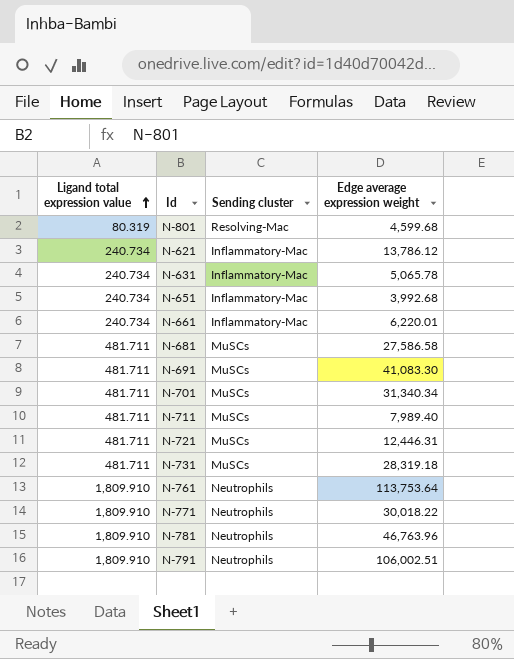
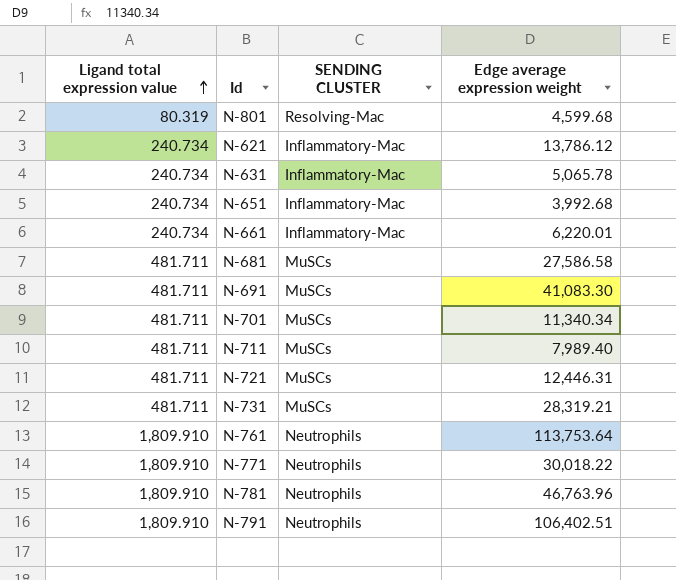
column name: Sending cluster -> SENDING CLUSTER
N-701 | Edge average expression weight: 31,340.34 -> 11,340.34
N-731 | Edge average expression weight: 28,319.18 -> 28,319.21
N-791 | Edge average expression weight: 106,002.51 -> 106,402.51

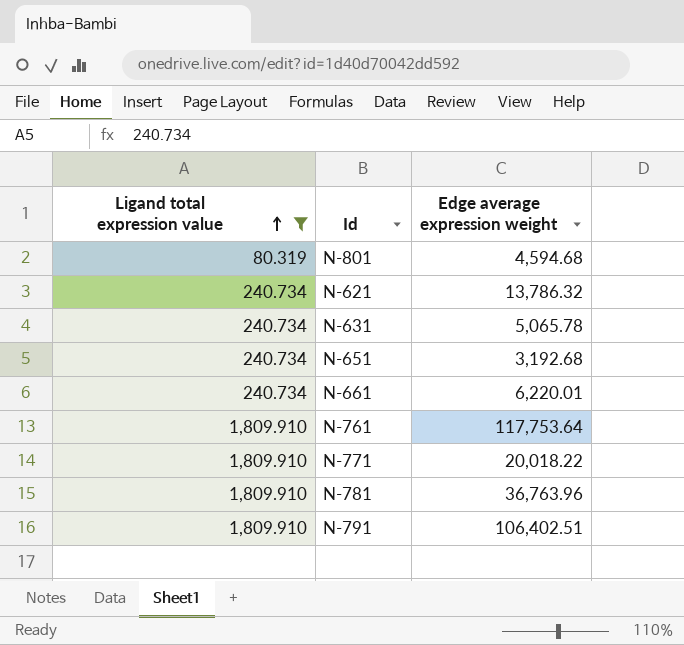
filter: none -> Ligand total expression value != 481.711
column SENDING CLUSTER | position: 3 -> none
N-801 | Edge average expression weight: 4,599.68 -> 4,594.68
N-621 | Edge average expression weight: 13,786.12 -> 13,786.32
N-651 | Edge average expression weight: 3,992.68 -> 3,192.68
N-761 | Edge average expression weight: 113,753.64 -> 117,753.64
N-771 | Edge average expression weight: 30,018.22 -> 20,018.22
N-781 | Edge average expression weight: 46,763.96 -> 36,763.96

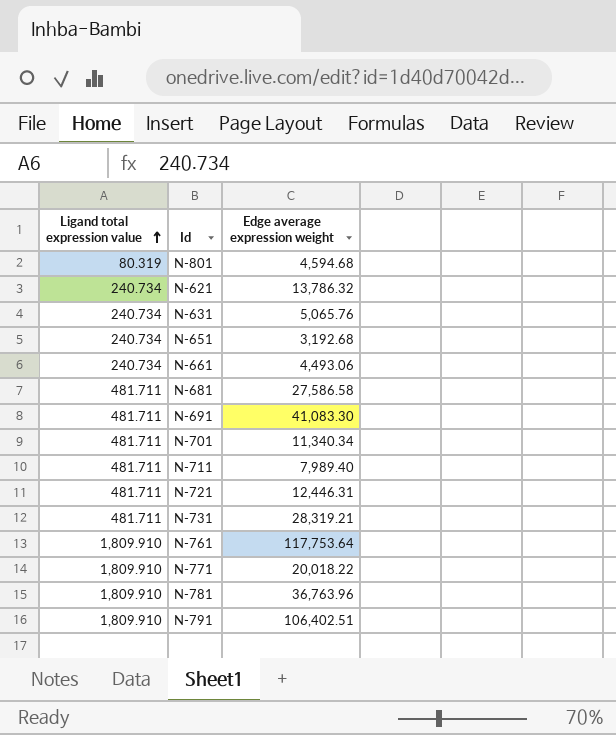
filter: Ligand total expression value != 481.711 -> none
N-631 | Edge average expression weight: 5,065.78 -> 5,065.76
N-661 | Edge average expression weight: 6,220.01 -> 4,493.06

